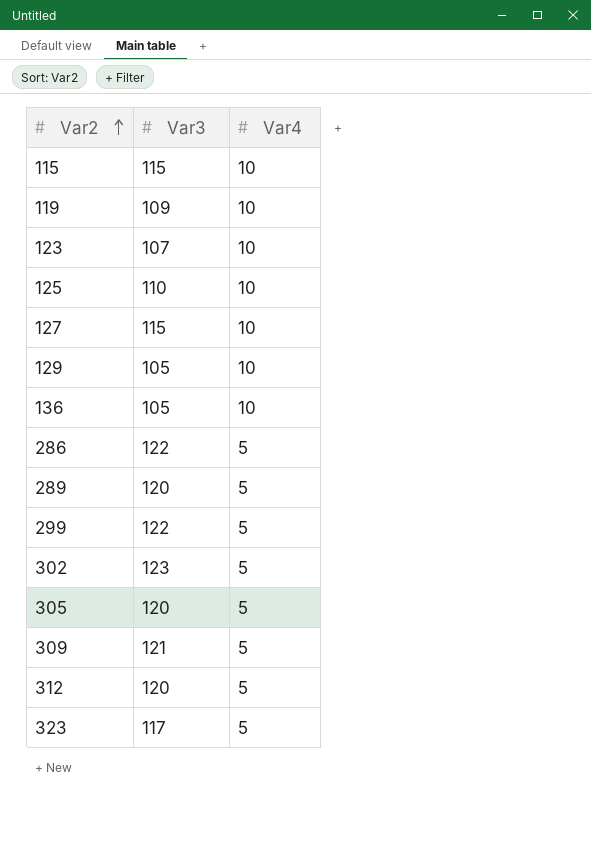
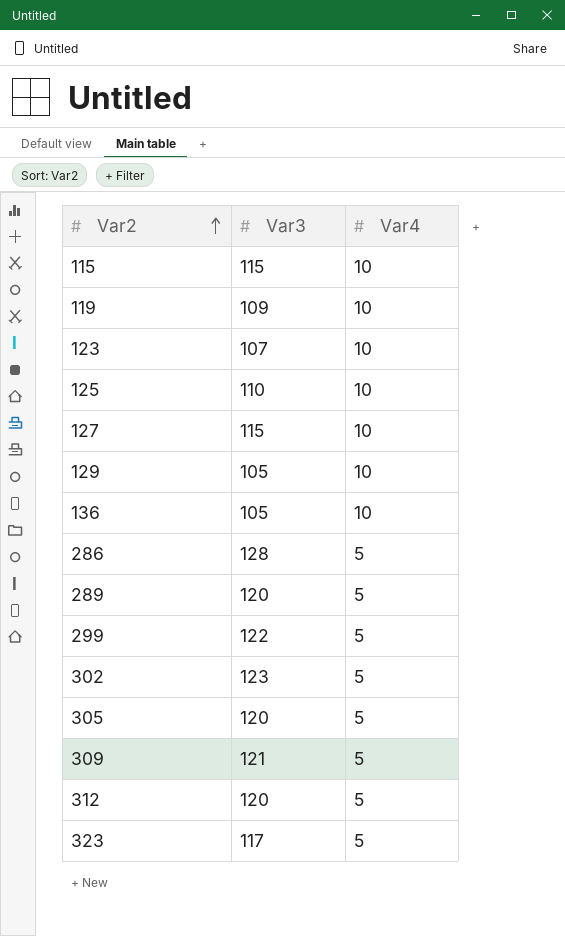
286 | Var3: 122 -> 128

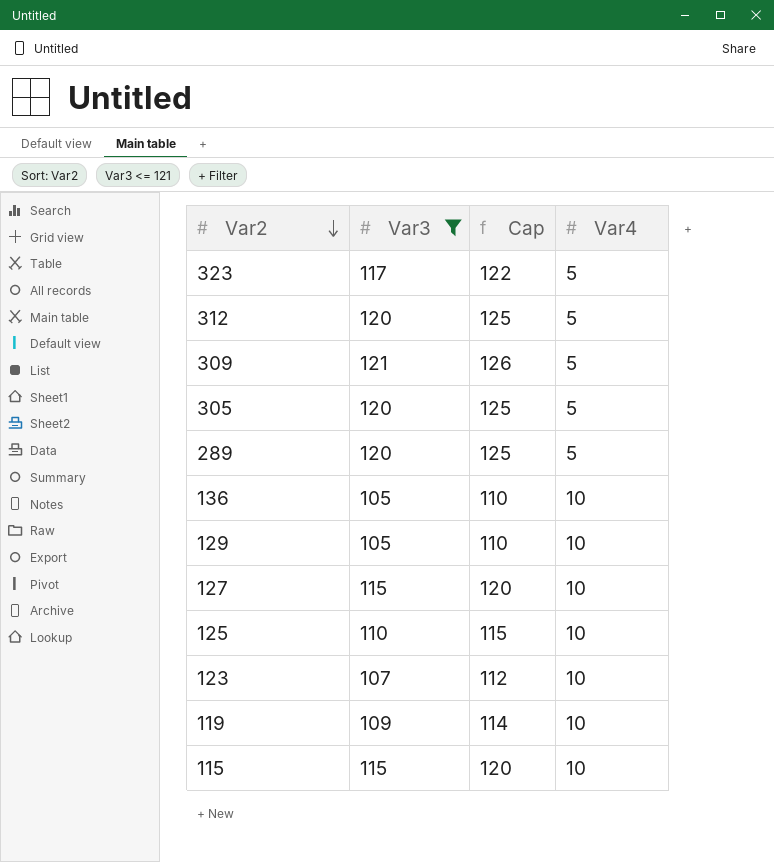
filter: none -> Var3 <= 121
row order: Var2 ascending -> Var2 descending
column Cap | formula: none -> [Var3] + 5

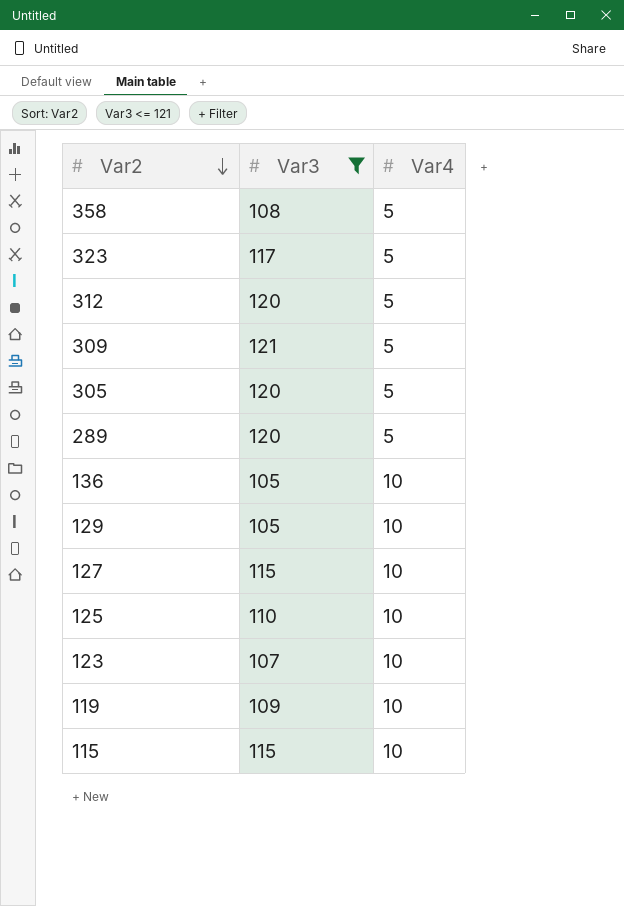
column Cap | formula: [Var3] + 5 -> none
row 358: none -> 108 | 5

